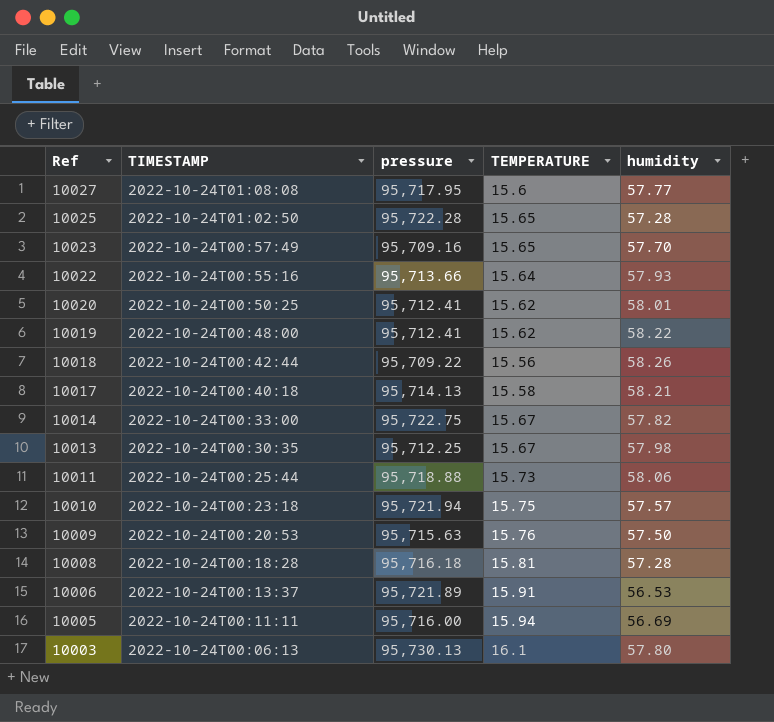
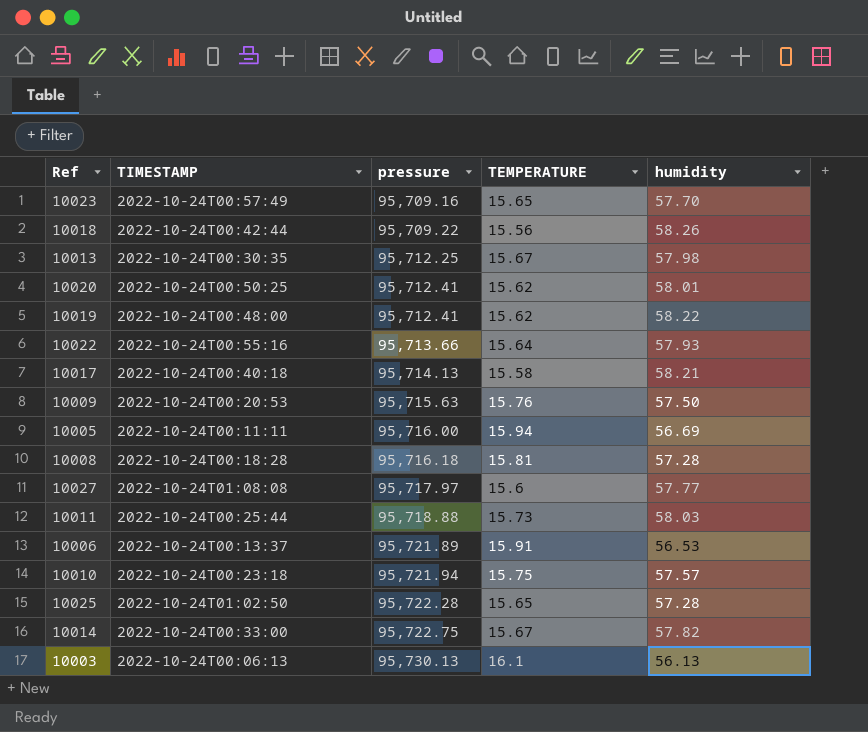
row order: Ref descending -> pressure ascending
10027 | pressure: 95,717.95 -> 95,717.97
10011 | humidity: 58.06 -> 58.03
10003 | humidity: 57.80 -> 56.13

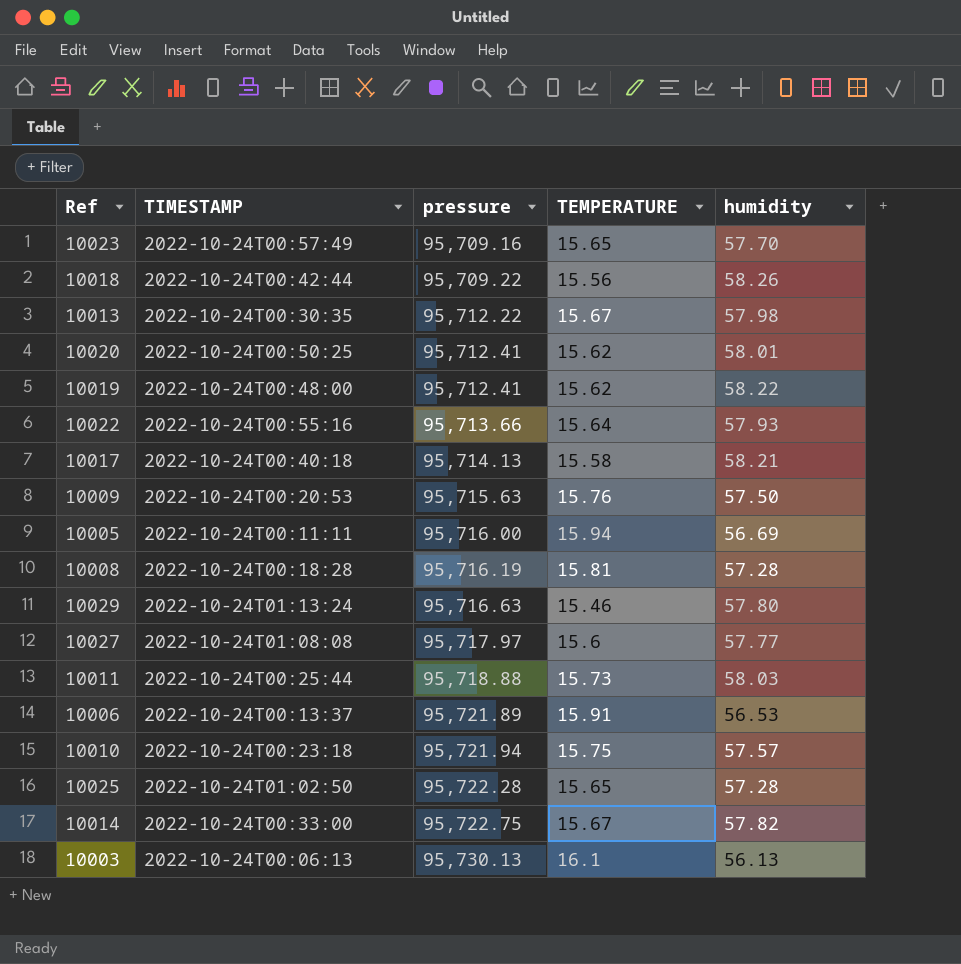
10013 | pressure: 95,712.25 -> 95,712.22
10008 | pressure: 95,716.18 -> 95,716.19
row 10029: none -> 2022-10-24T01:13:24 | 95,716.63 | 15.46 | 57.80

